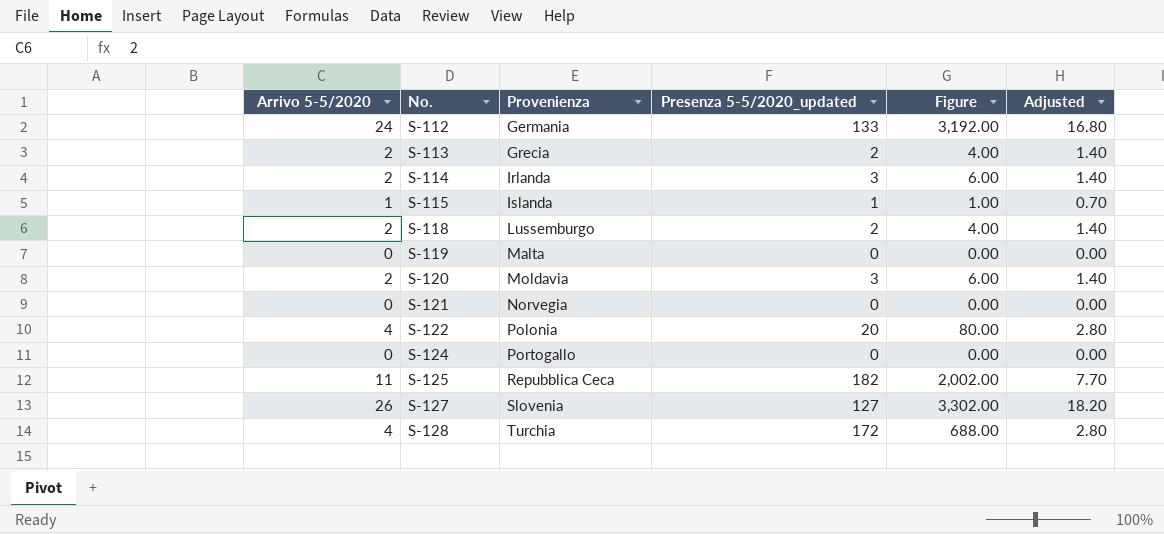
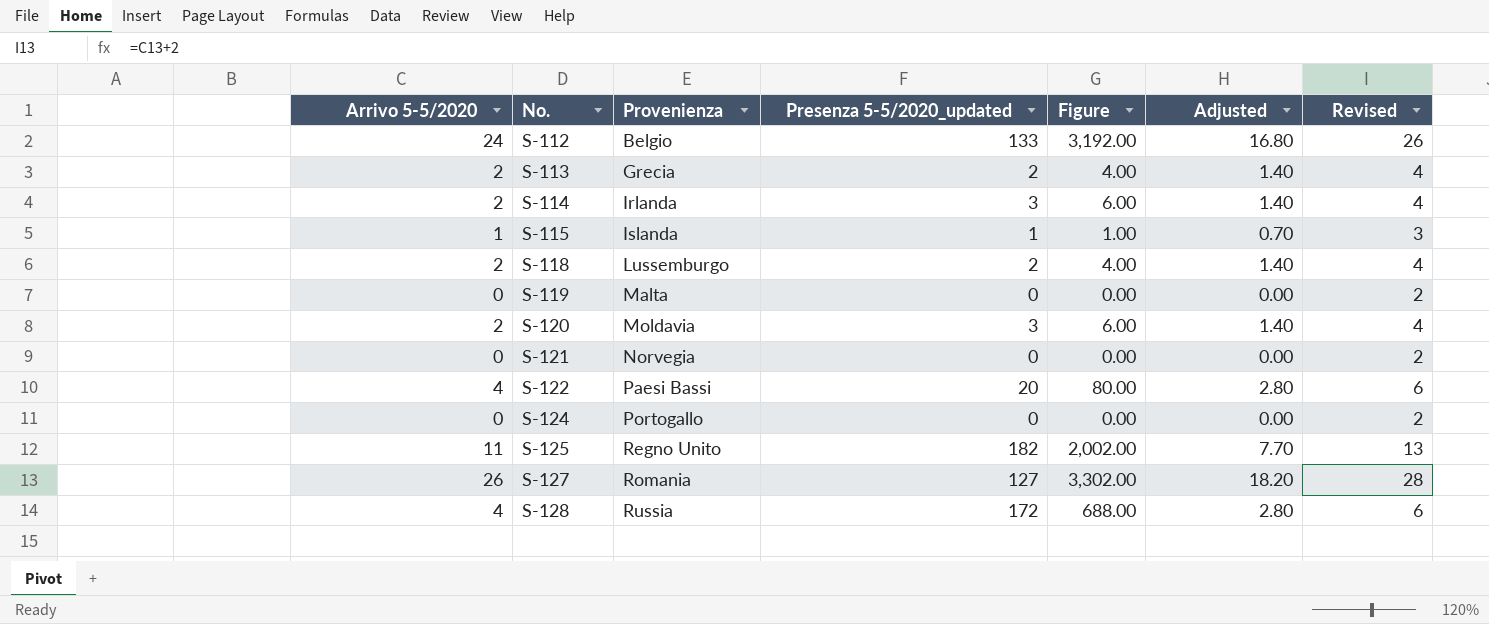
column Revised | formula: none -> [Arrivo 5-5/2020] + 2
S-112 | Provenienza: Germania -> Belgio
S-122 | Provenienza: Polonia -> Paesi Bassi
S-125 | Provenienza: Repubblica Ceca -> Regno Unito
S-127 | Provenienza: Slovenia -> Romania
S-128 | Provenienza: Turchia -> Russia

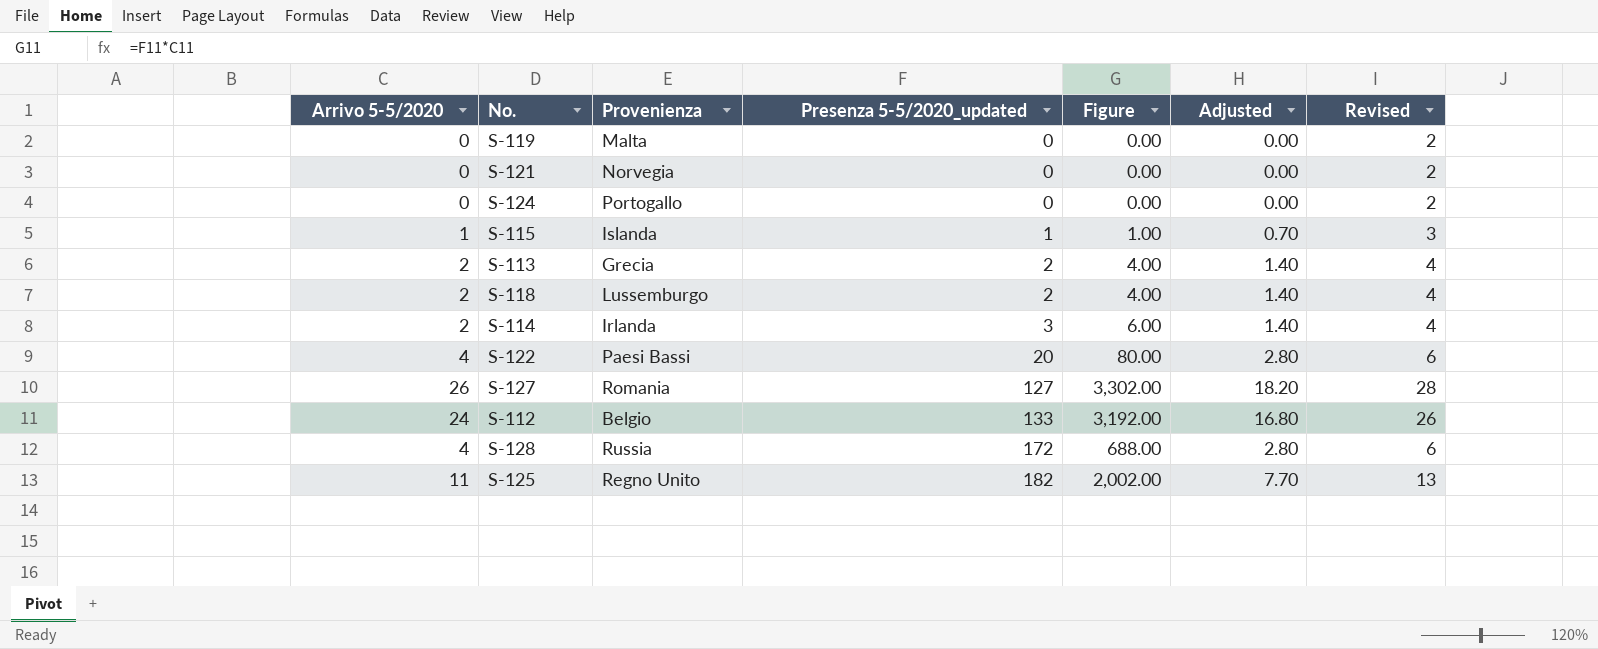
row order: No. ascending -> Presenza 5-5/2020_updated ascending
row S-120: 2 | Moldavia | 3 | 6.00 | 1.40 | 4 -> none

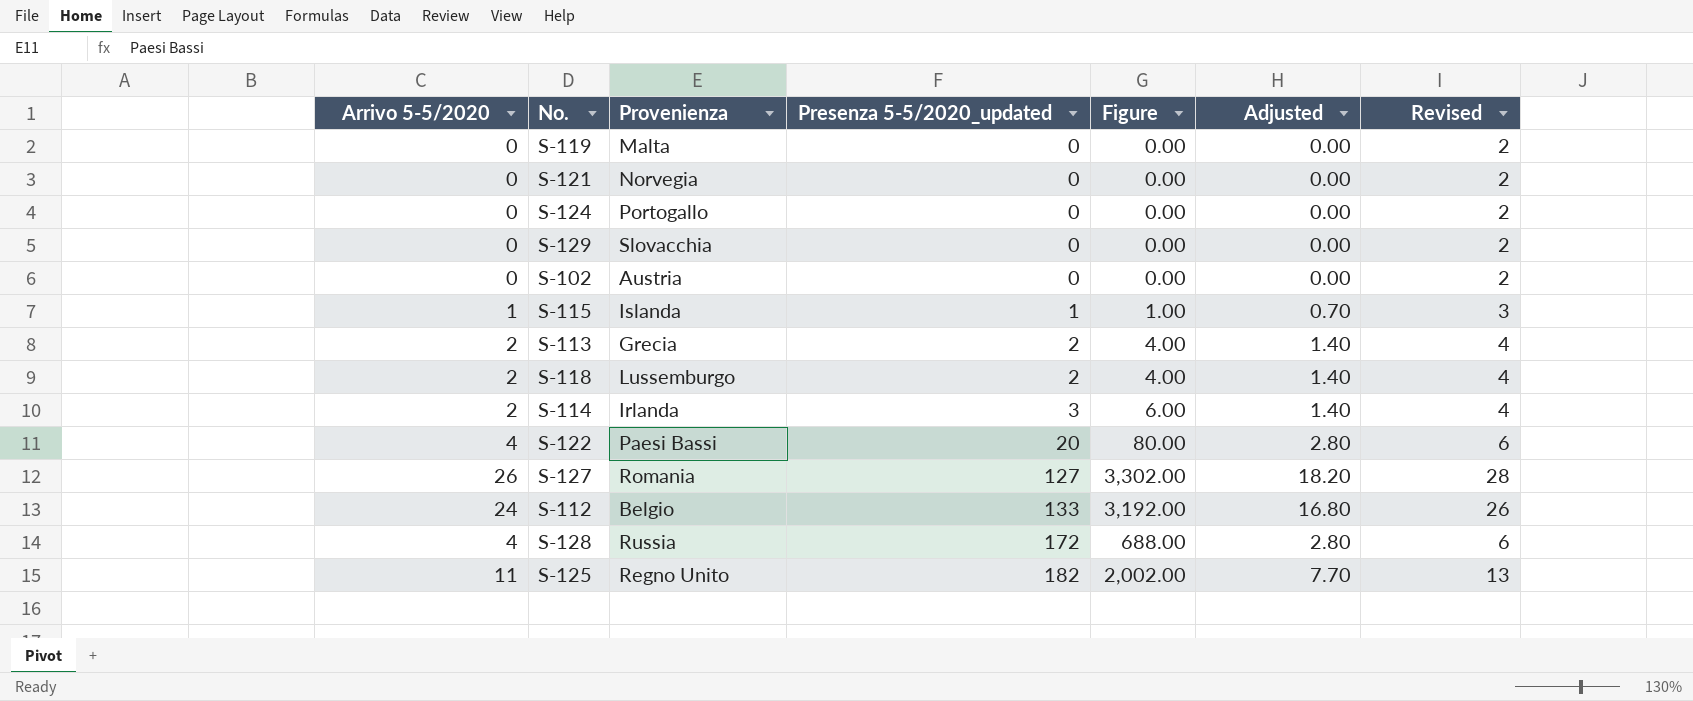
row S-129: none -> 0 | Slovacchia | 0 | 0.00 | 0.00 | 2
row S-102: none -> 0 | Austria | 0 | 0.00 | 0.00 | 2

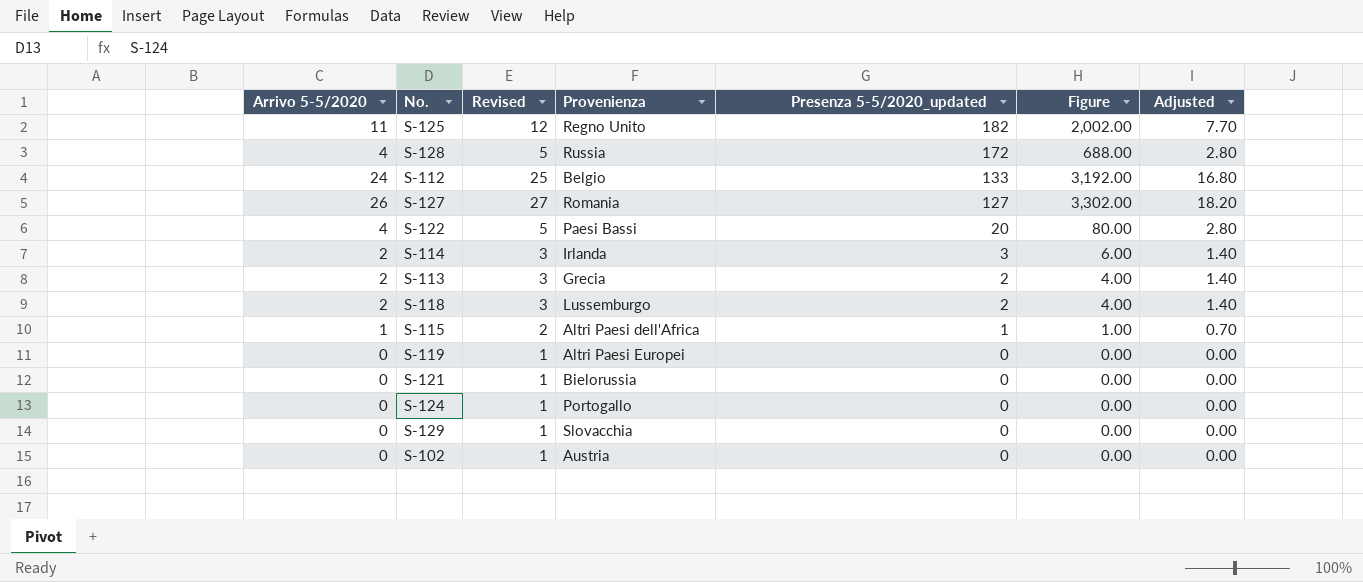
row order: Presenza 5-5/2020_updated ascending -> Presenza 5-5/2020_updated descending
column Revised | formula: [Arrivo 5-5/2020] + 2 -> [Arrivo 5-5/2020] + 1
column Revised | position: 7 -> 3
S-115 | Provenienza: Islanda -> Altri Paesi dell'Africa
S-119 | Provenienza: Malta -> Altri Paesi Europei
S-121 | Provenienza: Norvegia -> Bielorussia

